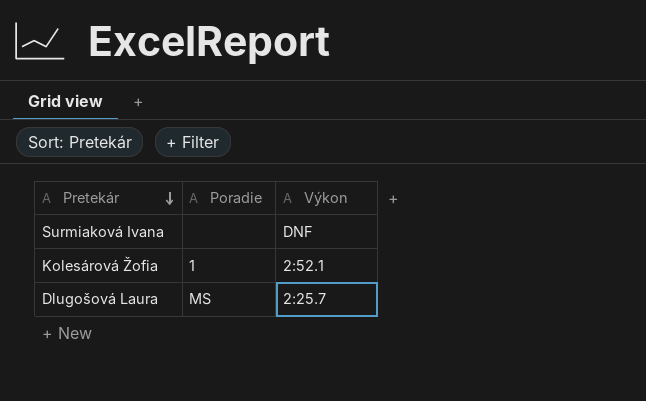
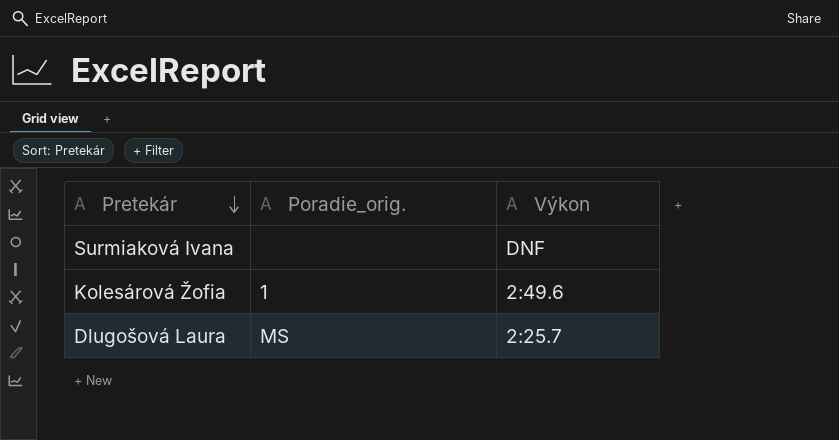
column name: Poradie -> Poradie_orig.
Kolesárová Žofia | Výkon: 2:52.1 -> 2:49.6

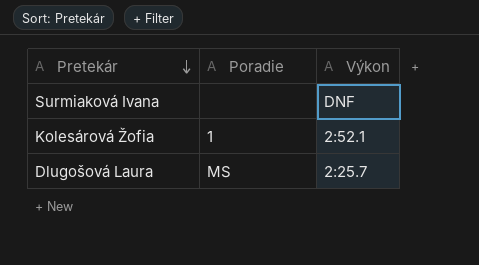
column name: Poradie_orig. -> Poradie
Kolesárová Žofia | Výkon: 2:49.6 -> 2:52.1

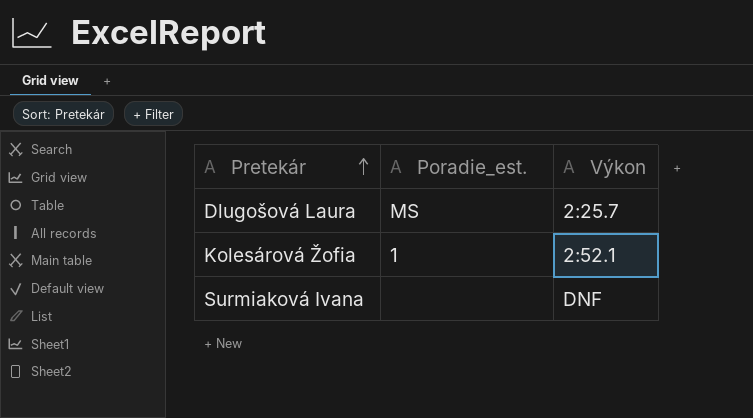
row order: Pretekár descending -> Pretekár ascending
column name: Poradie -> Poradie_est.

